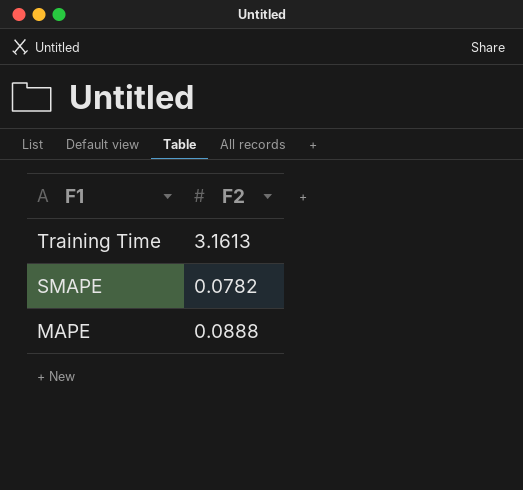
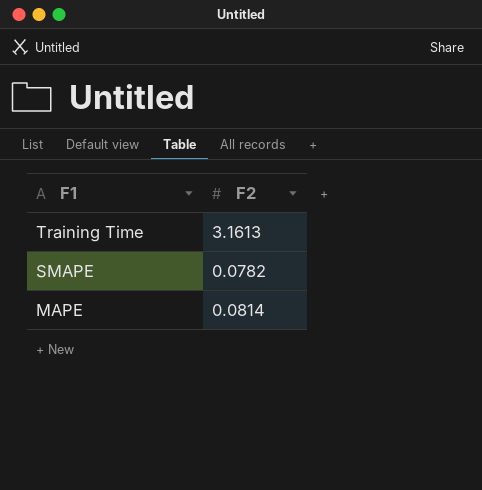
MAPE | F2: 0.0888 -> 0.0814

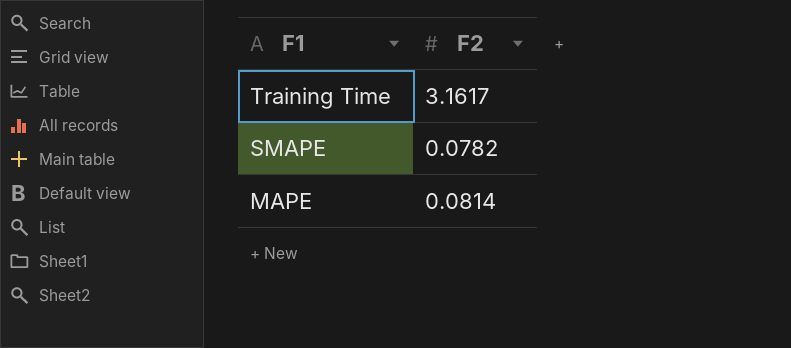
Training Time | F2: 3.1613 -> 3.1617

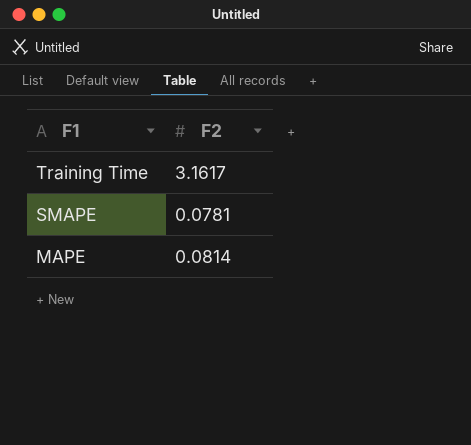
SMAPE | F2: 0.0782 -> 0.0781

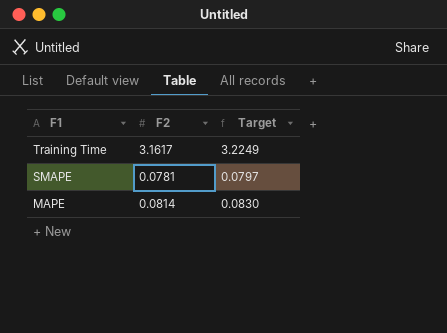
column Target | formula: none -> [F2] * 1.02

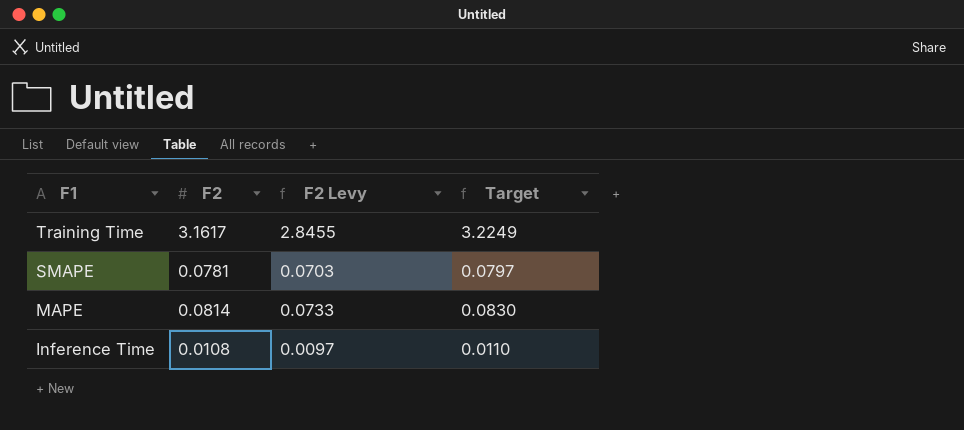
column F2 Levy | formula: none -> [F2] * 0.9
row Inference Time: none -> 0.0108 | 0.0097 | 0.0110

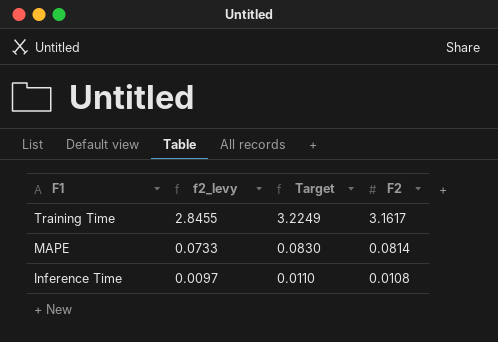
column name: F2 Levy -> f2_levy
column F2 | position: 2 -> 4
row SMAPE: 0.0781 | 0.0703 | 0.0797 -> none

